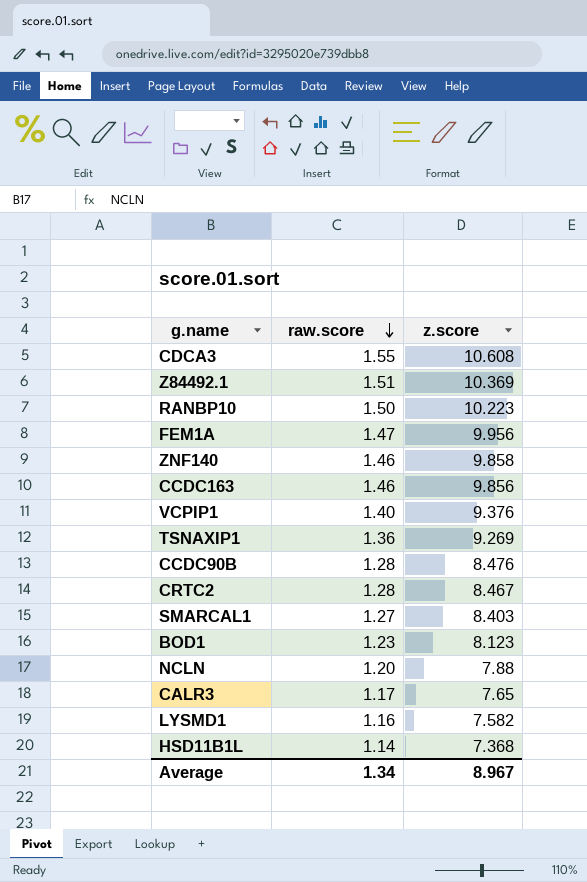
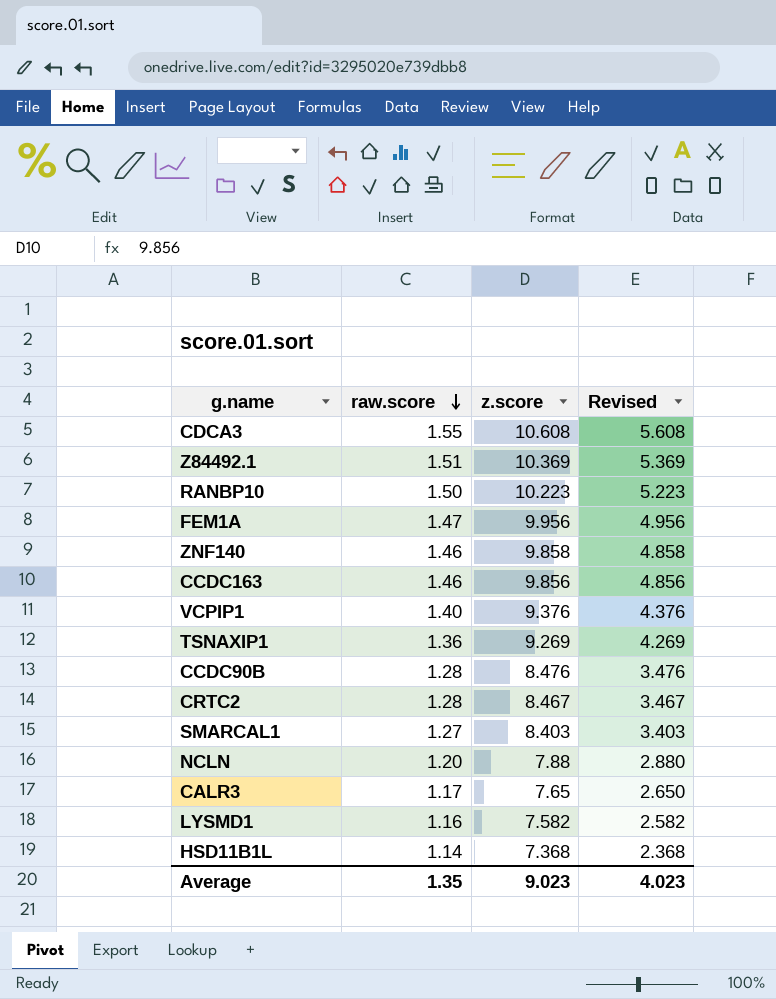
column Revised | formula: none -> [z.score] - 5
row BOD1: 1.23 | 8.123 -> none
Average | raw.score: 1.34 -> 1.35
Average | z.score: 8.967 -> 9.023

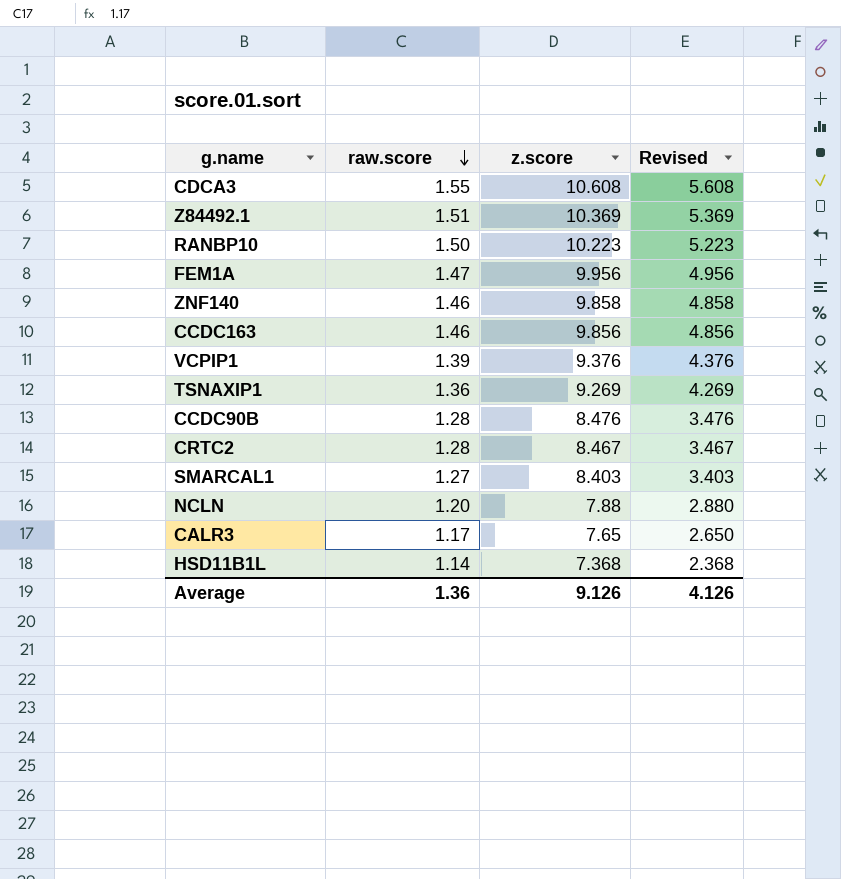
row LYSMD1: 1.16 | 7.582 | 2.582 -> none
VCPIP1 | raw.score: 1.40 -> 1.39
Average | raw.score: 1.35 -> 1.36
Average | z.score: 9.023 -> 9.126
Average | Revised: 4.023 -> 4.126

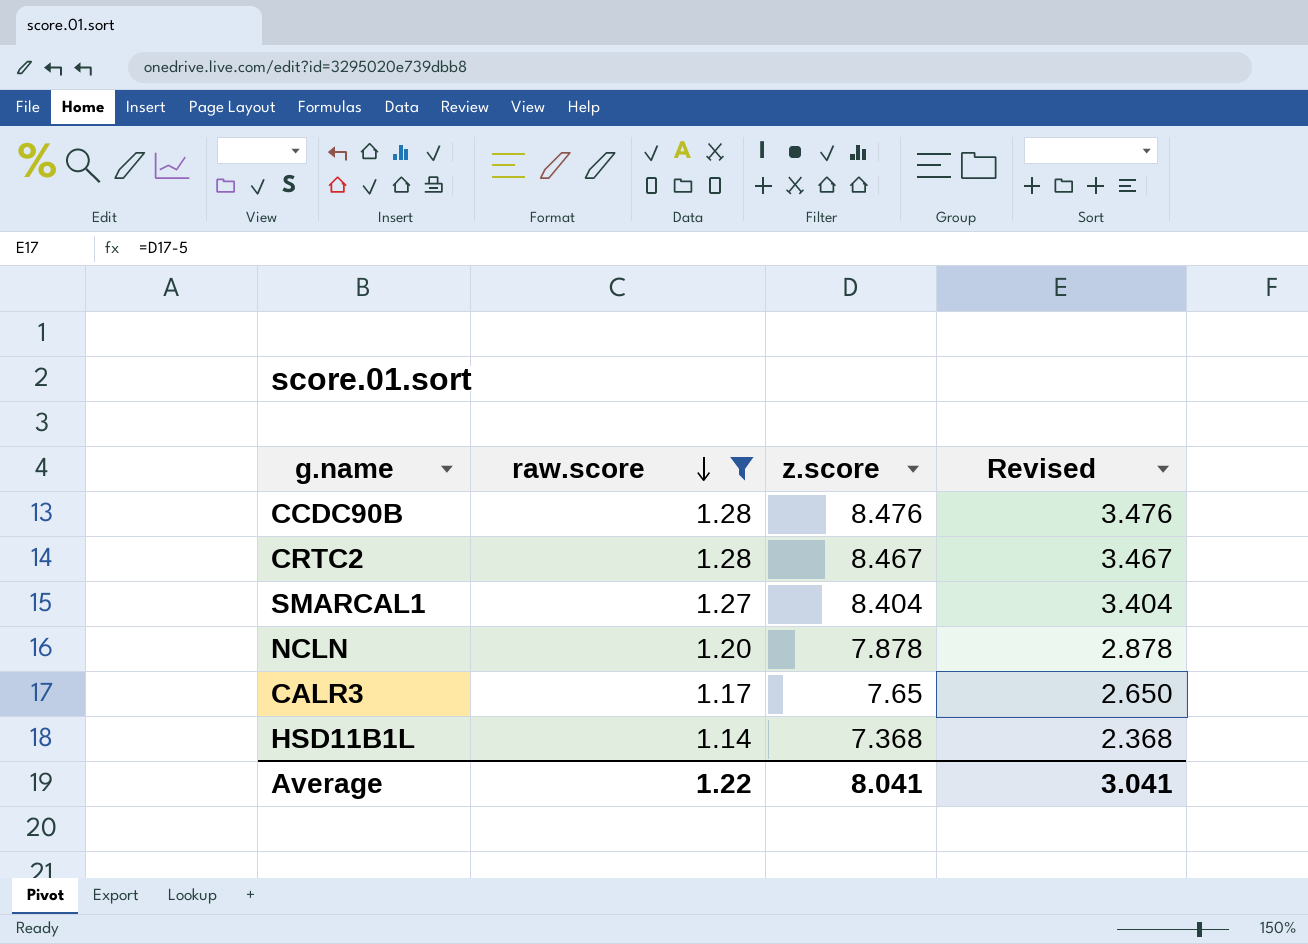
filter: none -> raw.score <= 1.28
SMARCAL1 | z.score: 8.403 -> 8.404
SMARCAL1 | Revised: 3.403 -> 3.404
NCLN | z.score: 7.88 -> 7.878
NCLN | Revised: 2.880 -> 2.878
Average | raw.score: 1.36 -> 1.22
Average | z.score: 9.126 -> 8.041
Average | Revised: 4.126 -> 3.041

